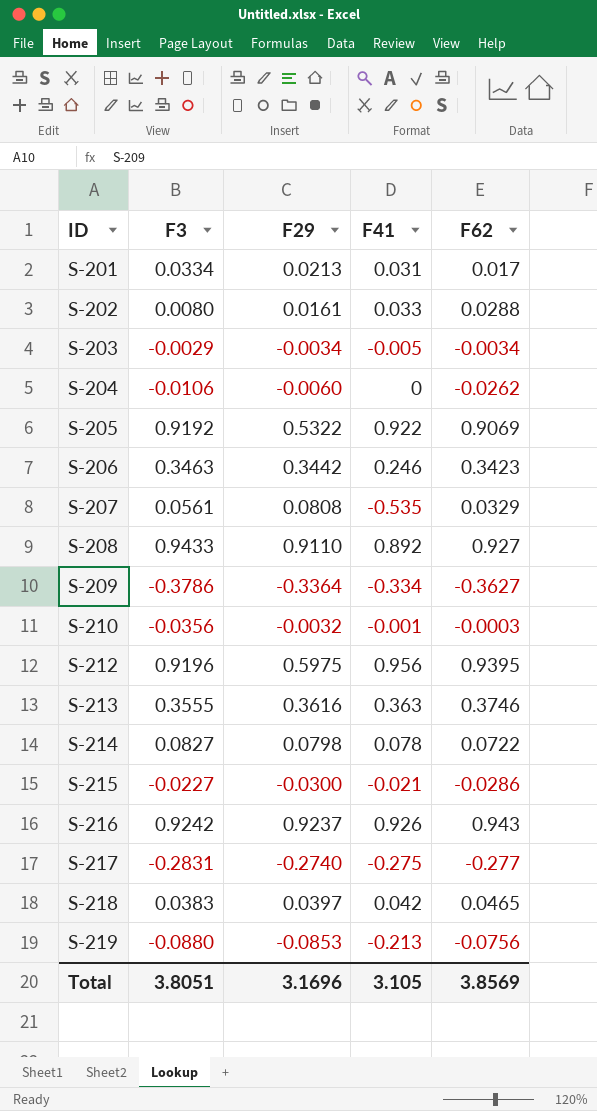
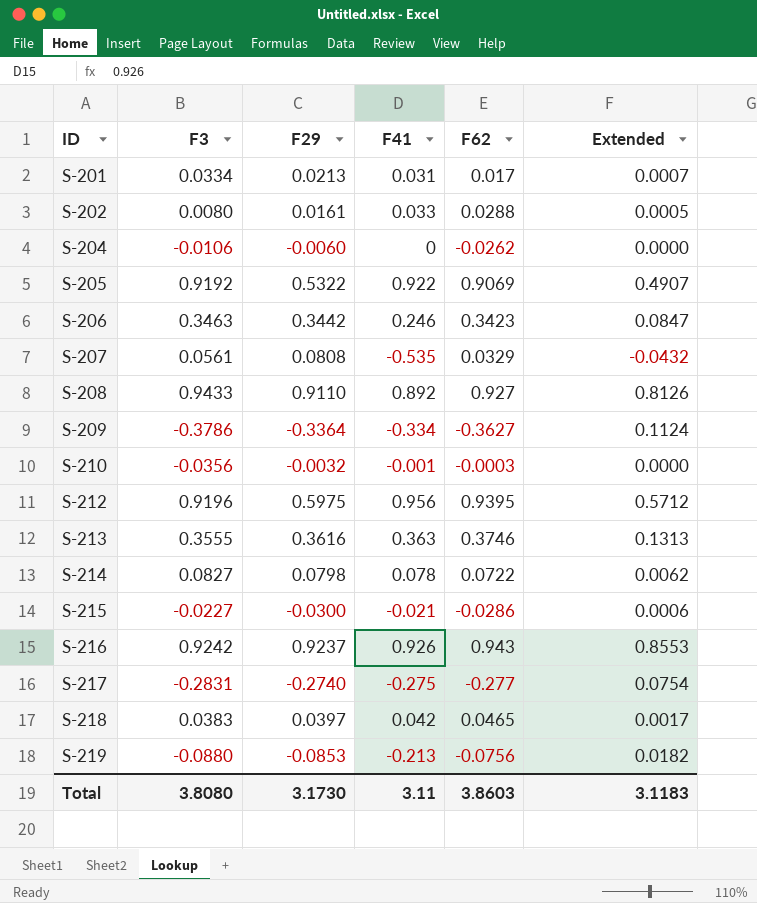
column Extended | formula: none -> [F29] * [F41]
row S-203: -0.0029 | -0.0034 | -0.005 | -0.0034 -> none
Total | F3: 3.8051 -> 3.8080
Total | F29: 3.1696 -> 3.1730
Total | F41: 3.105 -> 3.11
Total | F62: 3.8569 -> 3.8603

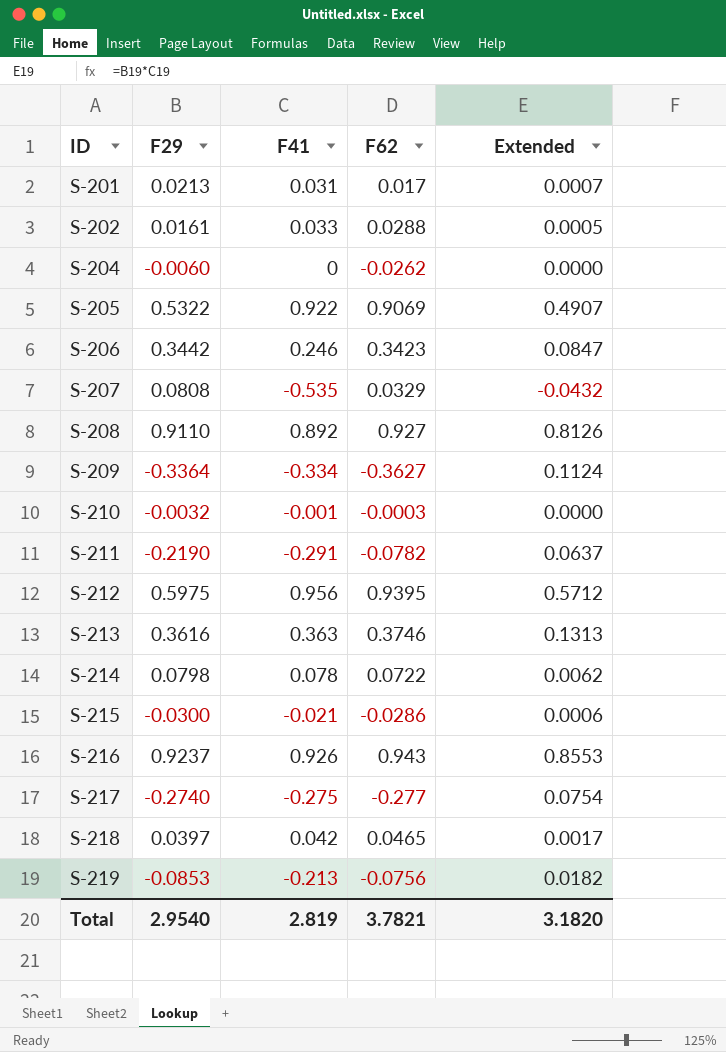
column F3 | position: 2 -> none
row S-211: none -> -0.2190 | -0.291 | -0.0782 | 0.0637
Total | F29: 3.1730 -> 2.9540
Total | F41: 3.11 -> 2.819
Total | F62: 3.8603 -> 3.7821
Total | Extended: 3.1183 -> 3.1820

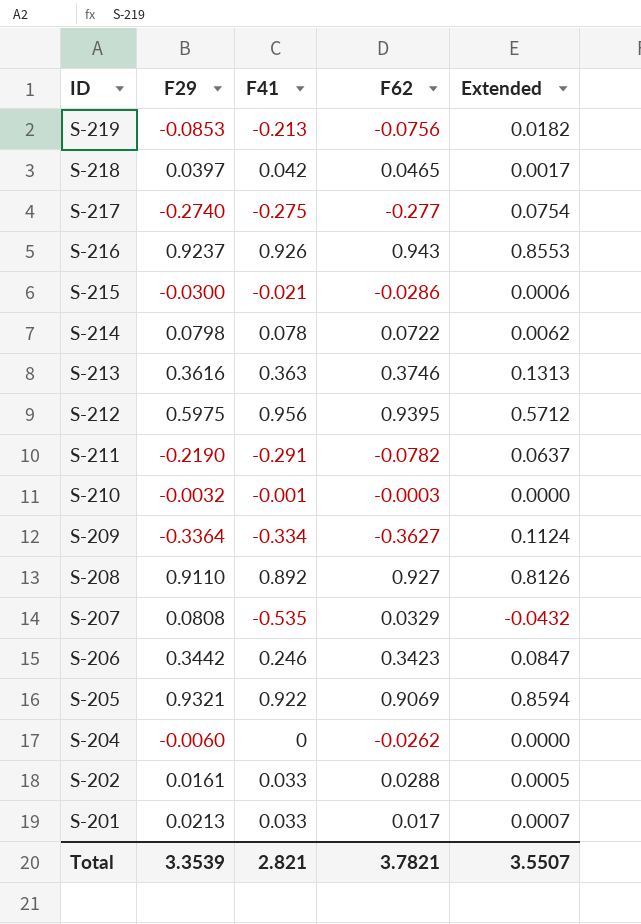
row order: ID ascending -> ID descending
S-205 | F29: 0.5322 -> 0.9321
S-205 | Extended: 0.4907 -> 0.8594
S-201 | F41: 0.031 -> 0.033
Total | F29: 2.9540 -> 3.3539
Total | F41: 2.819 -> 2.821
Total | Extended: 3.1820 -> 3.5507

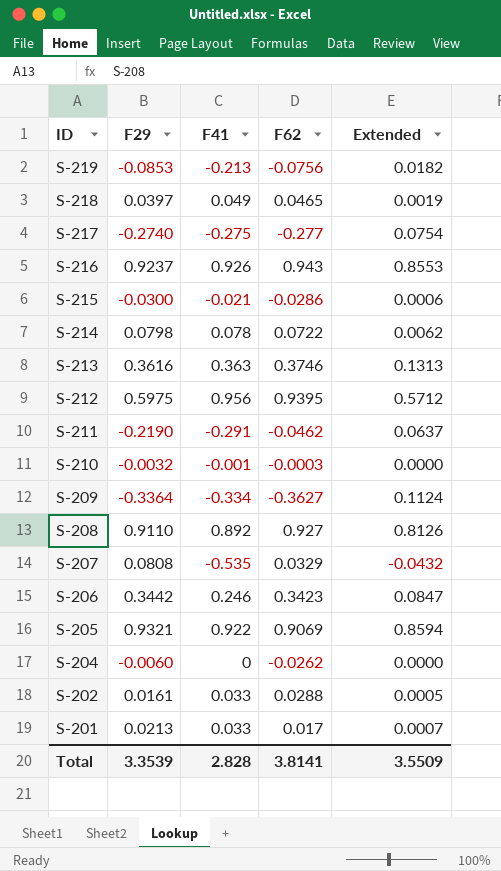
S-218 | F41: 0.042 -> 0.049
S-218 | Extended: 0.0017 -> 0.0019
S-211 | F62: -0.0782 -> -0.0462
Total | F41: 2.821 -> 2.828
Total | F62: 3.7821 -> 3.8141
Total | Extended: 3.5507 -> 3.5509

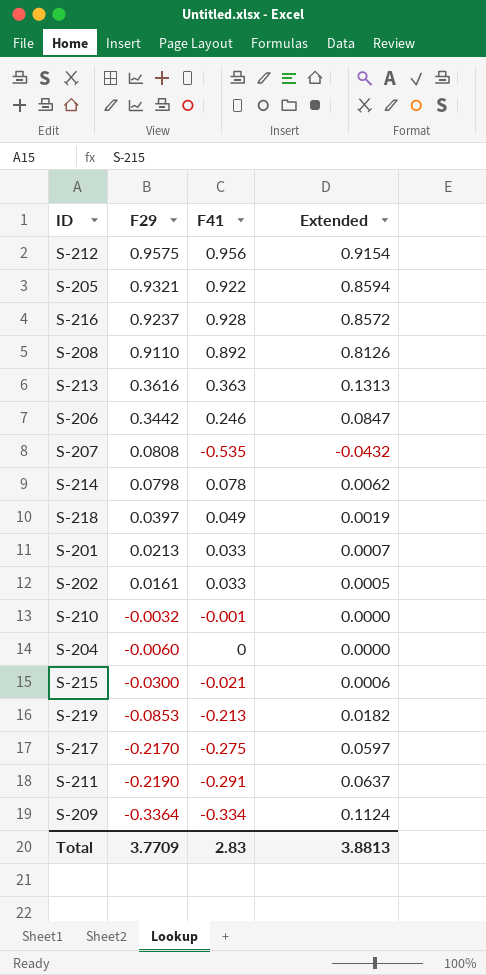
row order: ID descending -> F29 descending
column F62 | position: 4 -> none
S-212 | F29: 0.5975 -> 0.9575
S-212 | Extended: 0.5712 -> 0.9154
S-216 | F41: 0.926 -> 0.928
S-216 | Extended: 0.8553 -> 0.8572
S-217 | F29: -0.2740 -> -0.2170
S-217 | Extended: 0.0754 -> 0.0597
Total | F29: 3.3539 -> 3.7709
Total | F41: 2.828 -> 2.83
Total | Extended: 3.5509 -> 3.8813

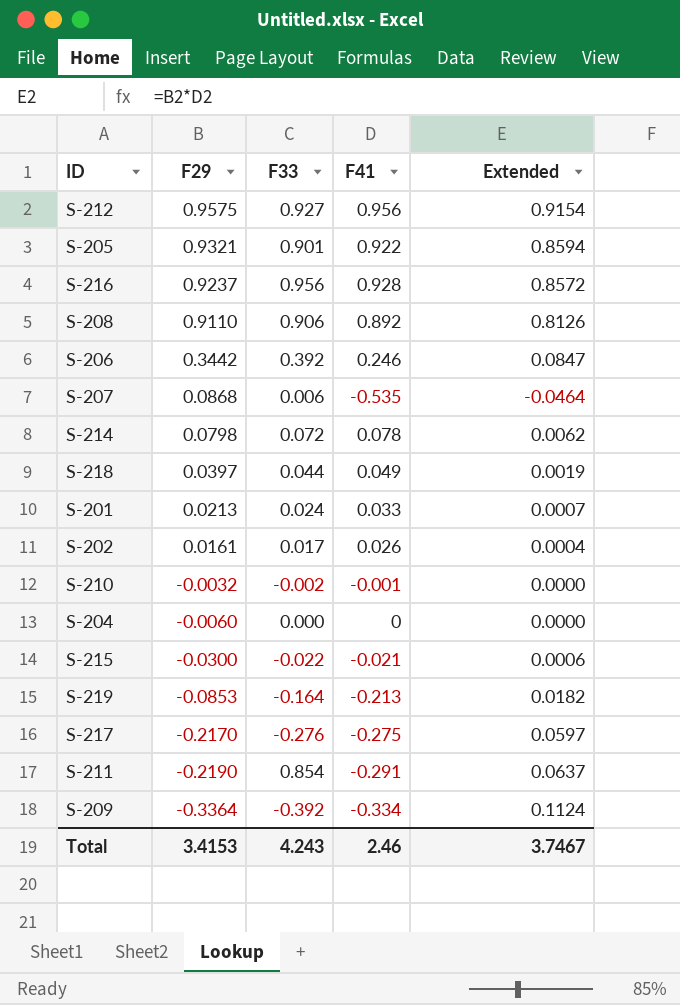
column F33 | position: none -> 3
row S-213: 0.3616 | 0.363 | 0.1313 -> none
S-207 | F29: 0.0808 -> 0.0868
S-207 | Extended: -0.0432 -> -0.0464
S-202 | F41: 0.033 -> 0.026
S-202 | Extended: 0.0005 -> 0.0004
Total | F29: 3.7709 -> 3.4153
Total | F41: 2.83 -> 2.46
Total | Extended: 3.8813 -> 3.7467

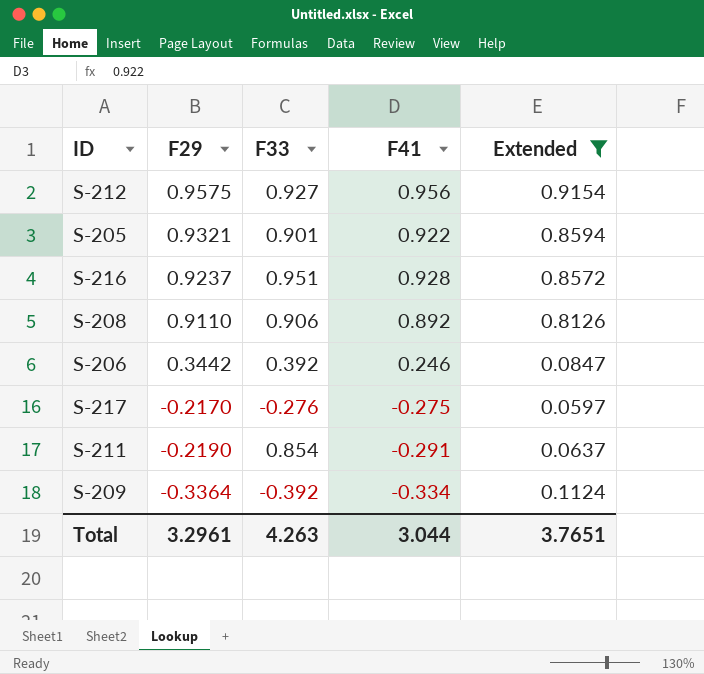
filter: none -> Extended >= 0.0597
S-216 | F33: 0.956 -> 0.951
Total | F29: 3.4153 -> 3.2961
Total | F33: 4.243 -> 4.263
Total | F41: 2.46 -> 3.044
Total | Extended: 3.7467 -> 3.7651

